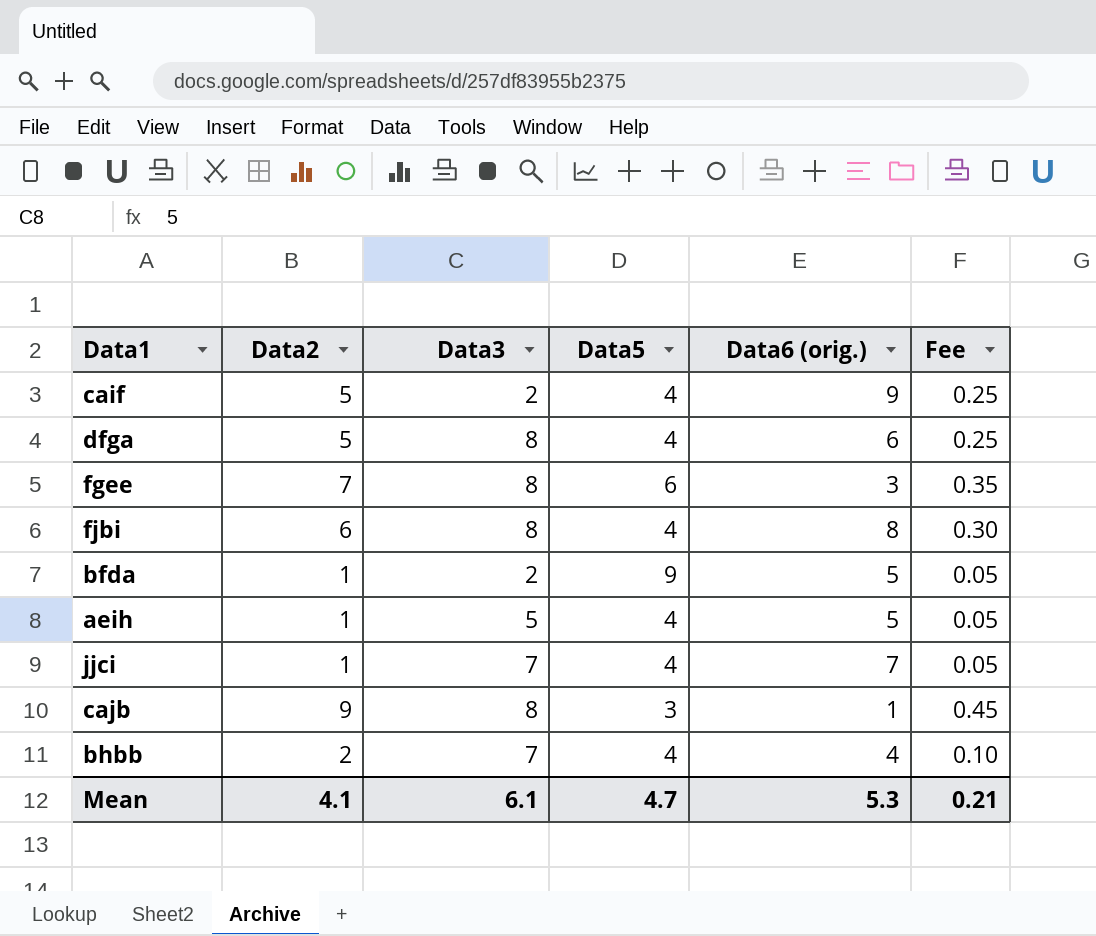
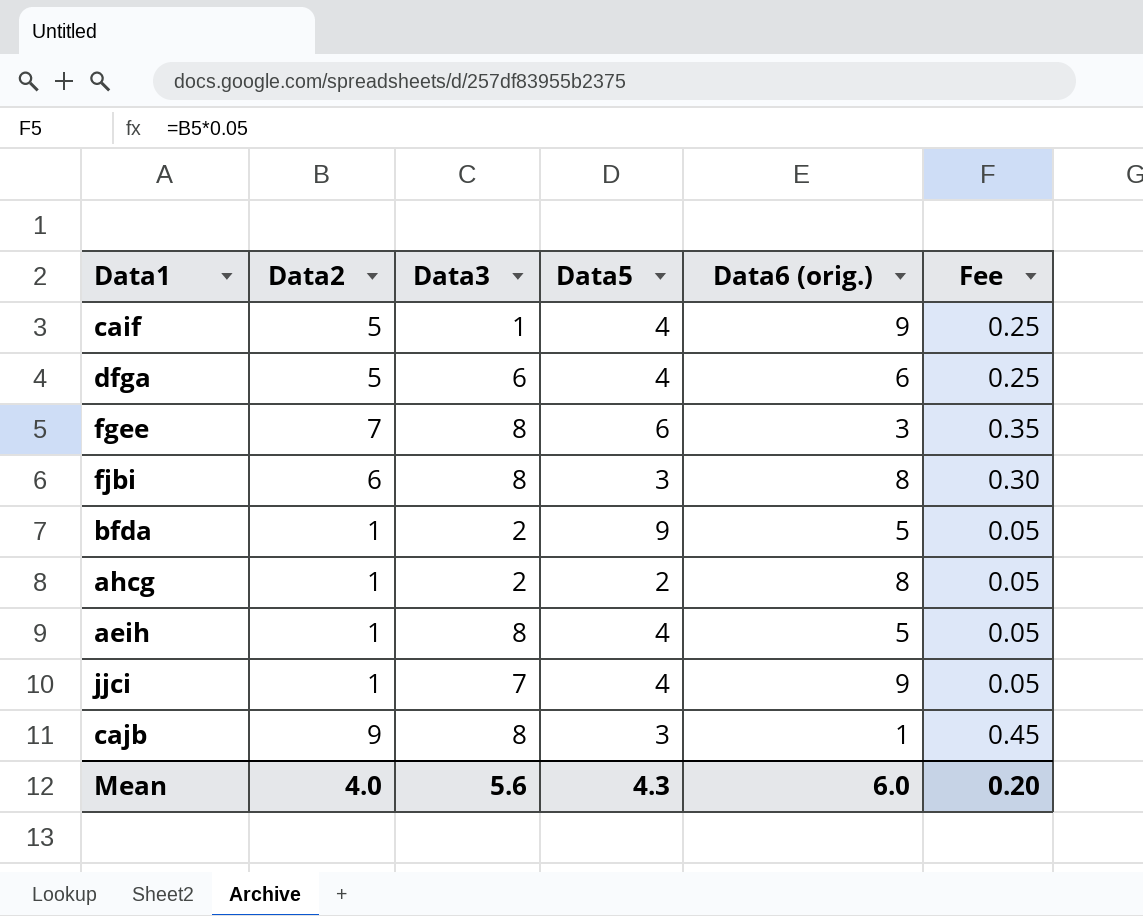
row bhbb: 2 | 7 | 4 | 4 | 0.10 -> none
caif | Data3: 2 -> 1
dfga | Data3: 8 -> 6
fjbi | Data5: 4 -> 3
row ahcg: none -> 1 | 2 | 2 | 8 | 0.05
aeih | Data3: 5 -> 8
jjci | Data6 (orig.): 7 -> 9
Mean | Data2: 4.1 -> 4.0
Mean | Data3: 6.1 -> 5.6
Mean | Data5: 4.7 -> 4.3
Mean | Data6 (orig.): 5.3 -> 6.0
Mean | Fee: 0.21 -> 0.20

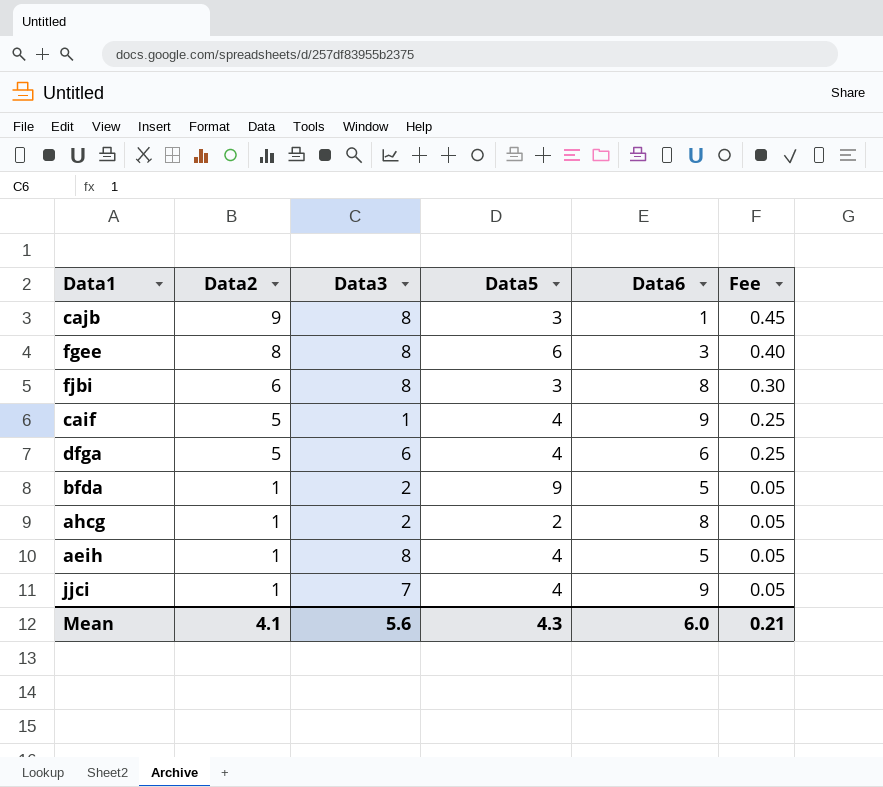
row order: none -> Data2 descending
column name: Data6 (orig.) -> Data6
fgee | Data2: 7 -> 8
fgee | Fee: 0.35 -> 0.40
Mean | Data2: 4.0 -> 4.1
Mean | Fee: 0.20 -> 0.21

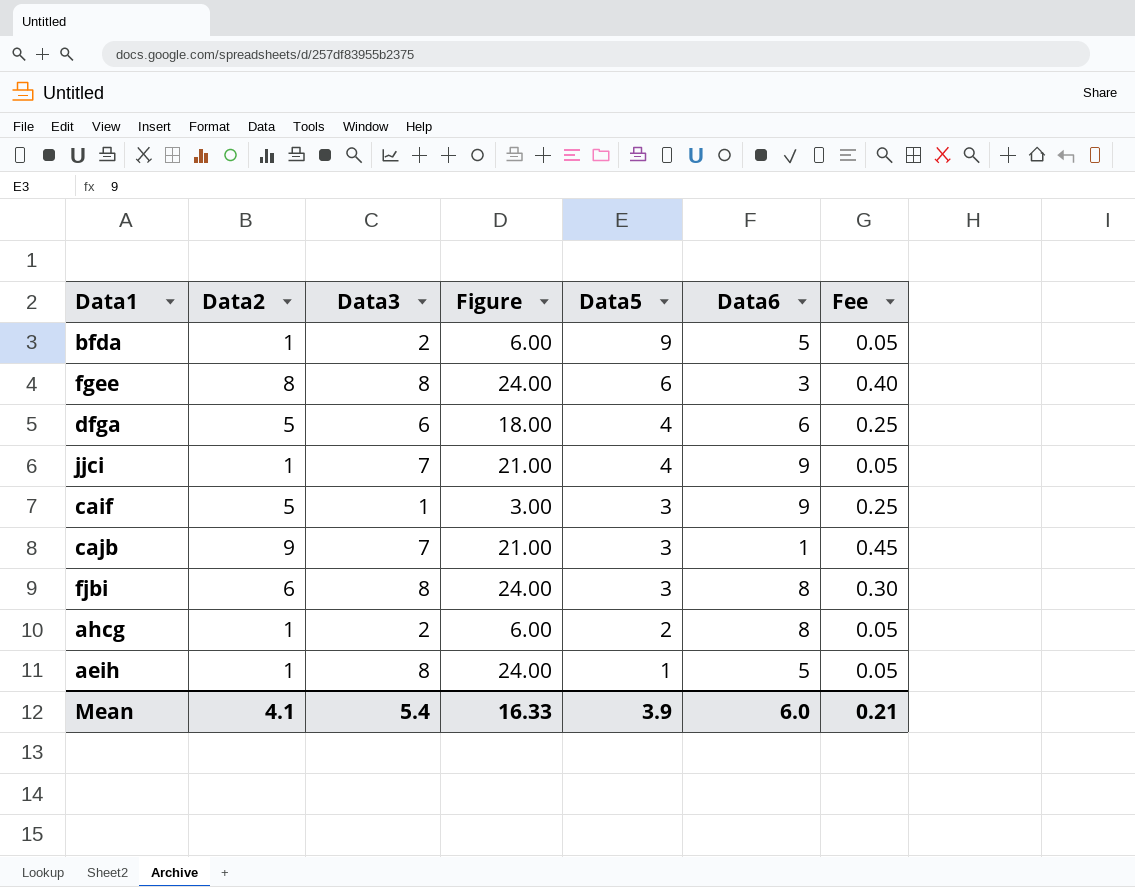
row order: Data2 descending -> Data5 descending
column Figure | formula: none -> [Data3] * 3
caif | Data5: 4 -> 3
cajb | Data3: 8 -> 7
aeih | Data5: 4 -> 1
Mean | Data3: 5.6 -> 5.4
Mean | Data5: 4.3 -> 3.9

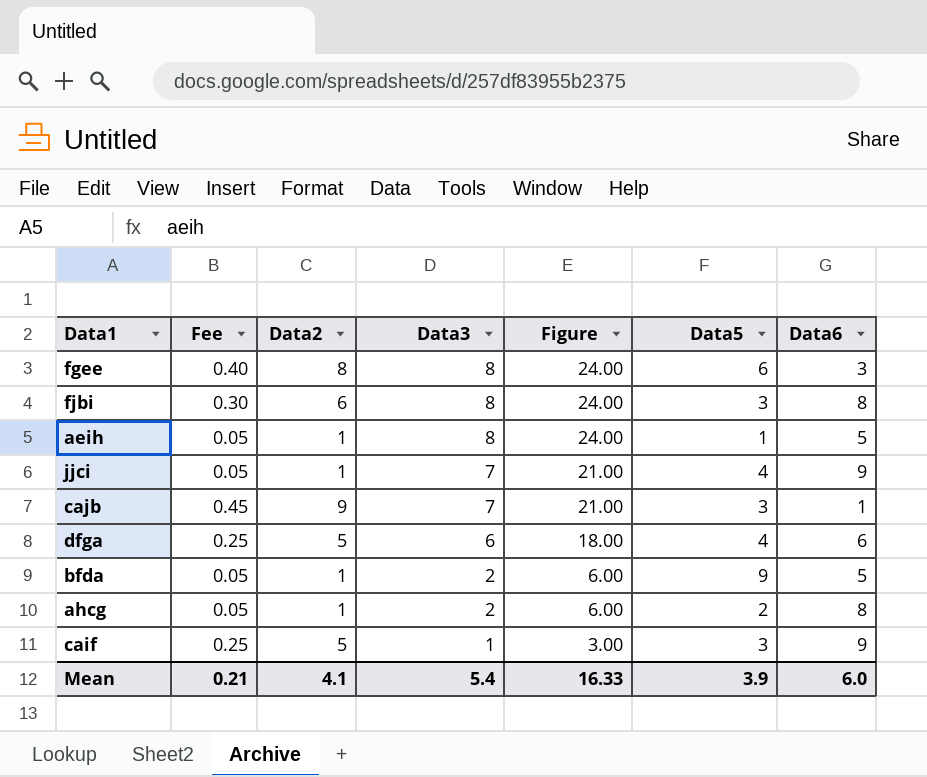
row order: Data5 descending -> Data3 descending
column Fee | position: 7 -> 2

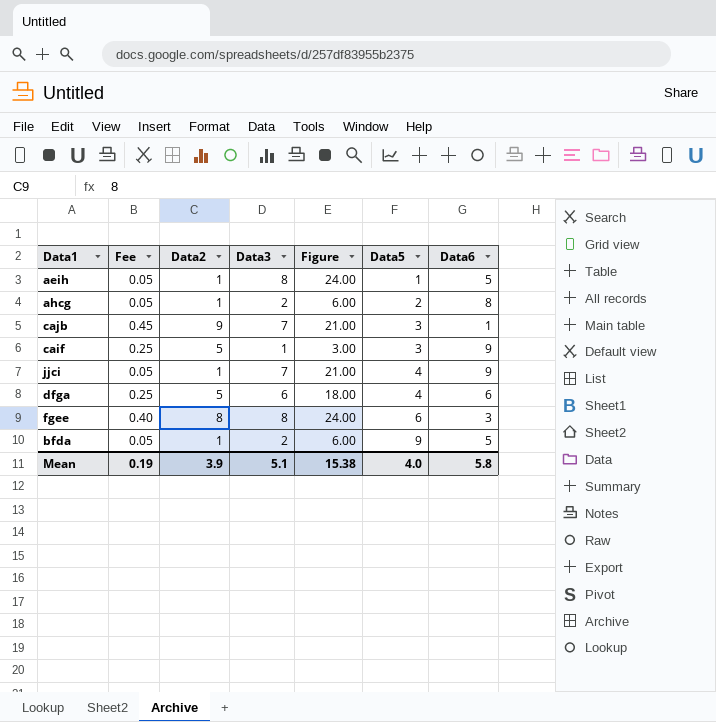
row order: Data3 descending -> Data5 ascending
row fjbi: 0.30 | 6 | 8 | 24.00 | 3 | 8 -> none
Mean | Fee: 0.21 -> 0.19
Mean | Data2: 4.1 -> 3.9
Mean | Data3: 5.4 -> 5.1
Mean | Figure: 16.33 -> 15.38
Mean | Data5: 3.9 -> 4.0
Mean | Data6: 6.0 -> 5.8

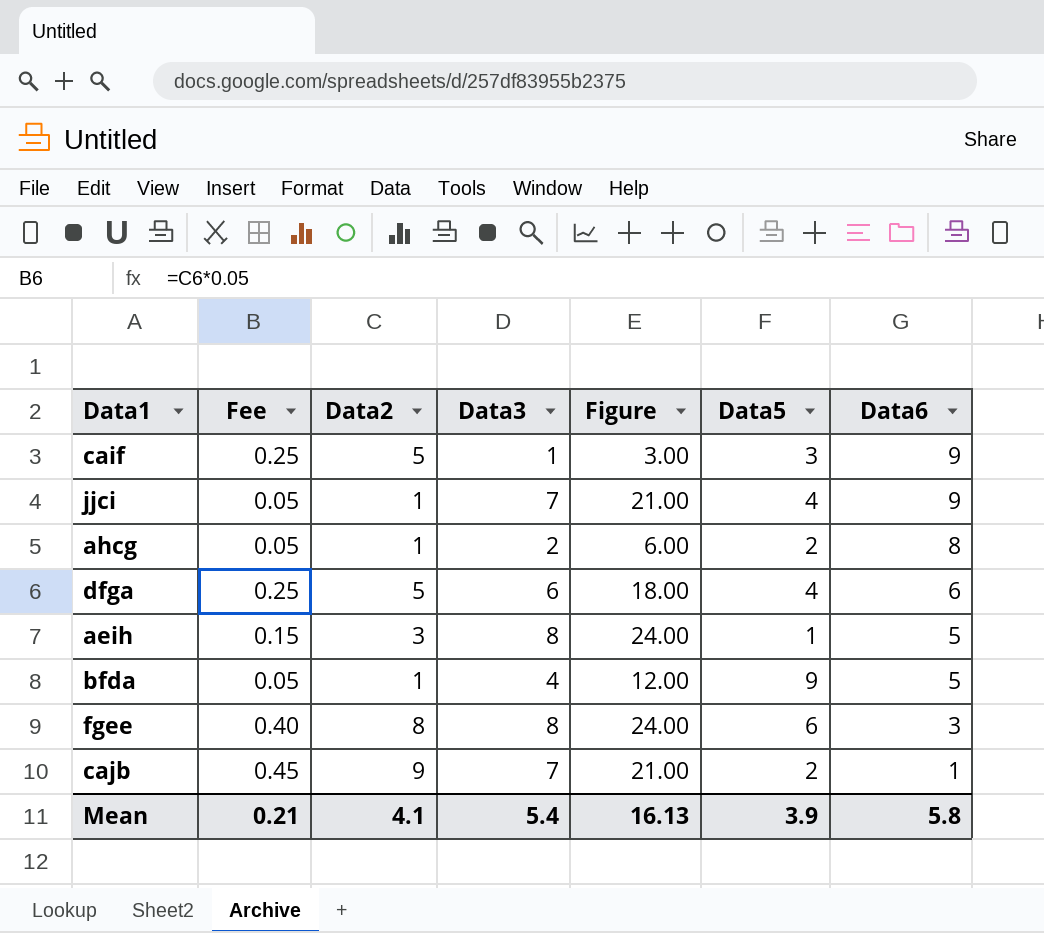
row order: Data5 ascending -> Data6 descending
aeih | Fee: 0.05 -> 0.15
aeih | Data2: 1 -> 3
bfda | Data3: 2 -> 4
bfda | Figure: 6.00 -> 12.00
cajb | Data5: 3 -> 2
Mean | Fee: 0.19 -> 0.21
Mean | Data2: 3.9 -> 4.1
Mean | Data3: 5.1 -> 5.4
Mean | Figure: 15.38 -> 16.13
Mean | Data5: 4.0 -> 3.9

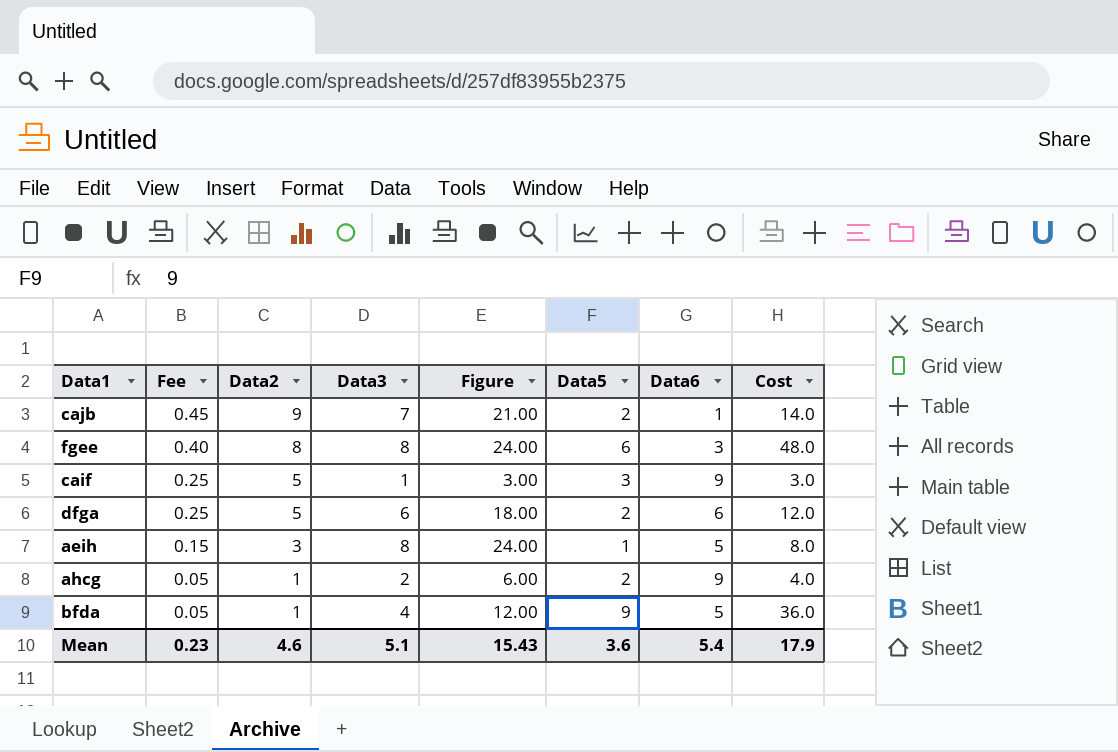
row order: Data6 descending -> Fee descending
column Cost | formula: none -> [Data3] * [Data5]
row jjci: 0.05 | 1 | 7 | 21.00 | 4 | 9 -> none
dfga | Data5: 4 -> 2
ahcg | Data6: 8 -> 9
Mean | Fee: 0.21 -> 0.23
Mean | Data2: 4.1 -> 4.6
Mean | Data3: 5.4 -> 5.1
Mean | Figure: 16.13 -> 15.43
Mean | Data5: 3.9 -> 3.6
Mean | Data6: 5.8 -> 5.4

